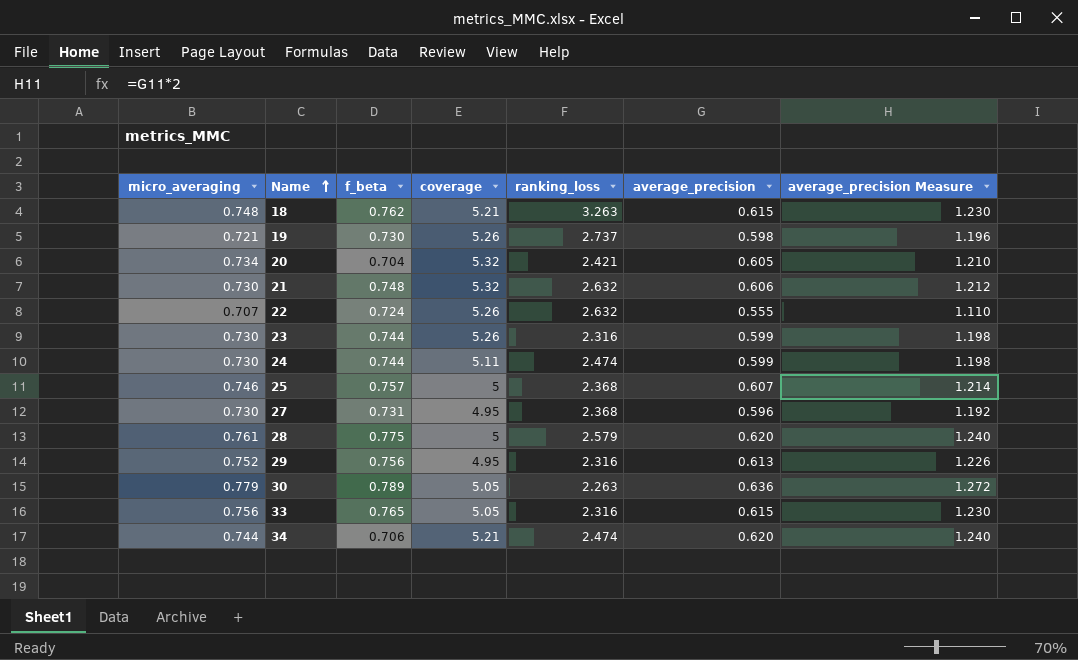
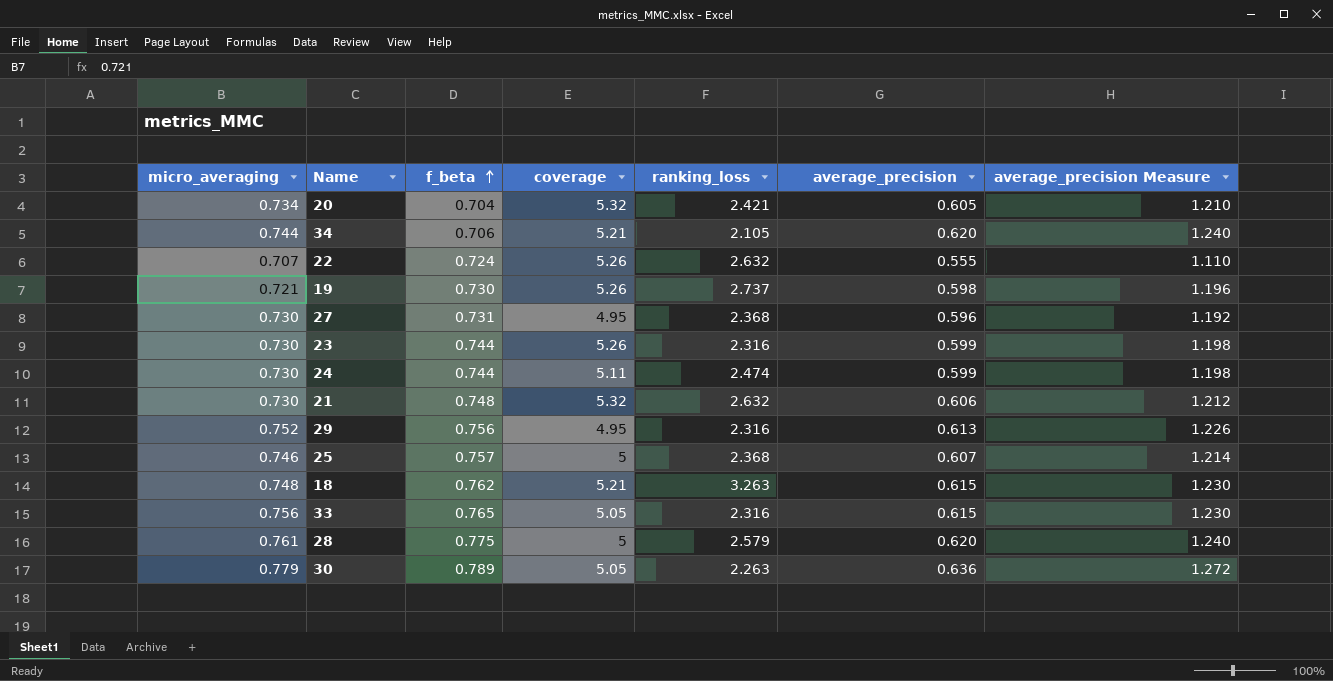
row order: Name ascending -> f_beta ascending
34 | ranking_loss: 2.474 -> 2.105

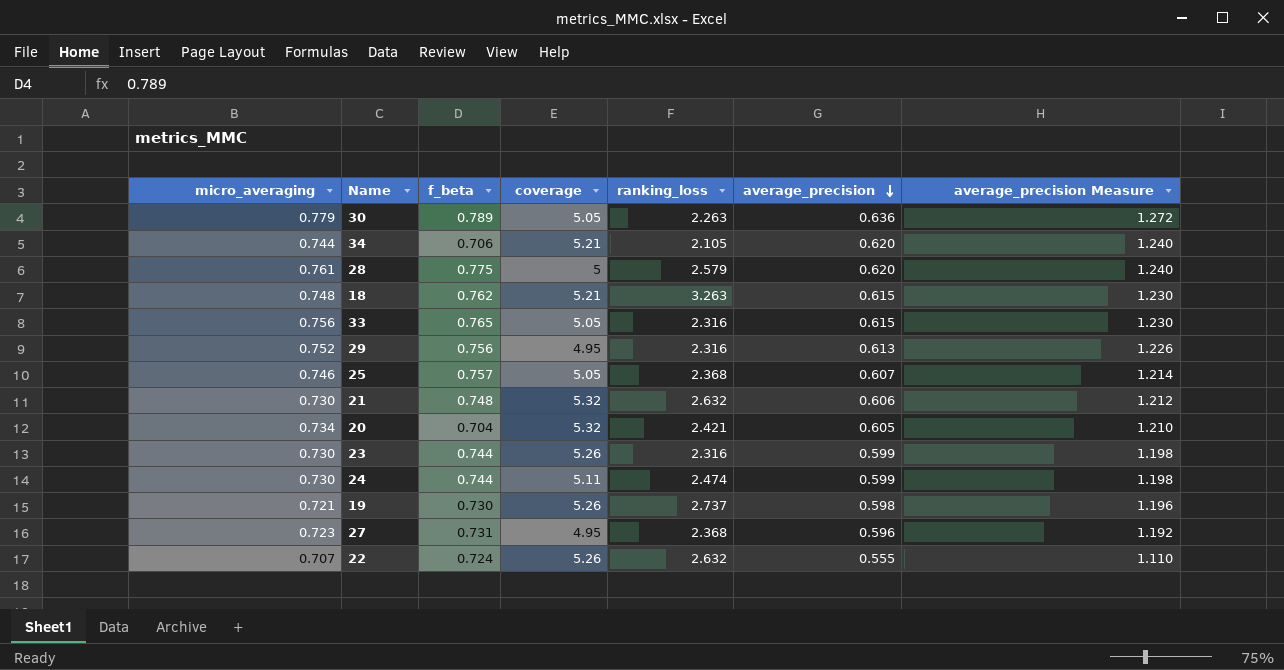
row order: f_beta ascending -> average_precision descending
25 | coverage: 5 -> 5.05
27 | micro_averaging: 0.730 -> 0.723

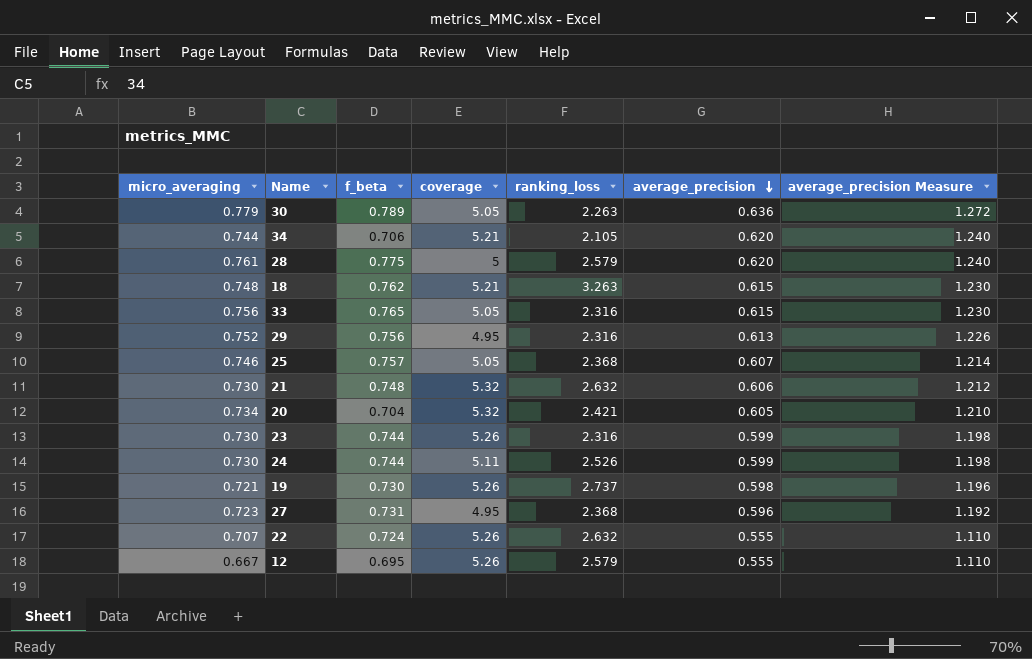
24 | ranking_loss: 2.474 -> 2.526
row 12: none -> 0.667 | 0.695 | 5.26 | 2.579 | 0.555 | 1.110

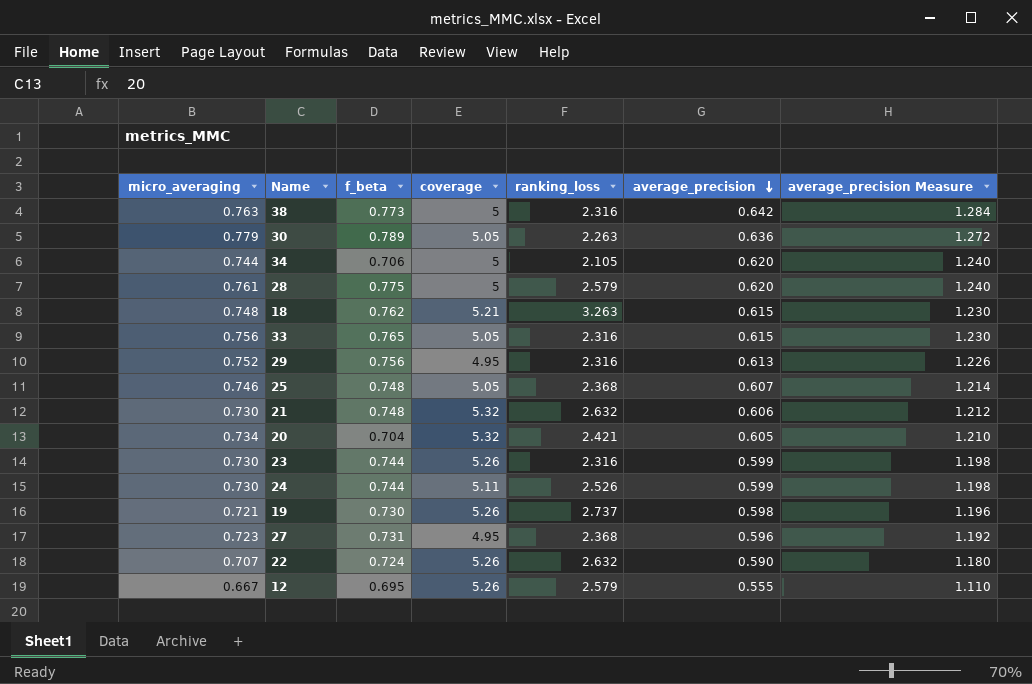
row 38: none -> 0.763 | 0.773 | 5 | 2.316 | 0.642 | 1.284
34 | coverage: 5.21 -> 5
25 | f_beta: 0.757 -> 0.748
22 | average_precision: 0.555 -> 0.590
22 | average_precision Measure: 1.110 -> 1.180

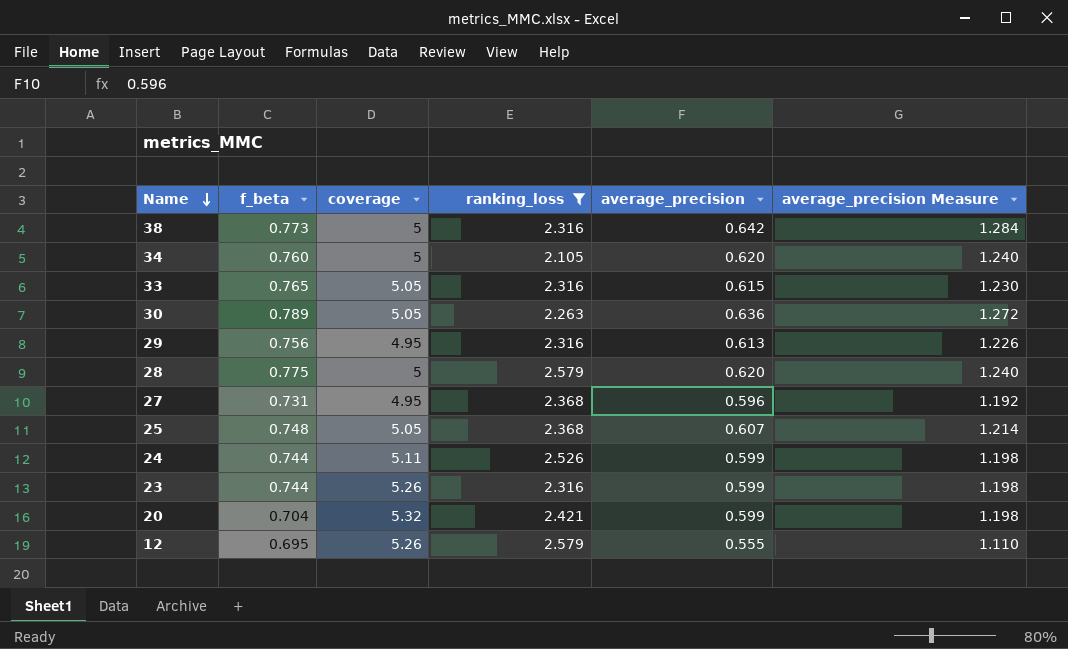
filter: none -> ranking_loss <= 2.579
row order: average_precision descending -> Name descending
column micro_averaging | position: 1 -> none
34 | f_beta: 0.706 -> 0.760
20 | average_precision: 0.605 -> 0.599
20 | average_precision Measure: 1.210 -> 1.198

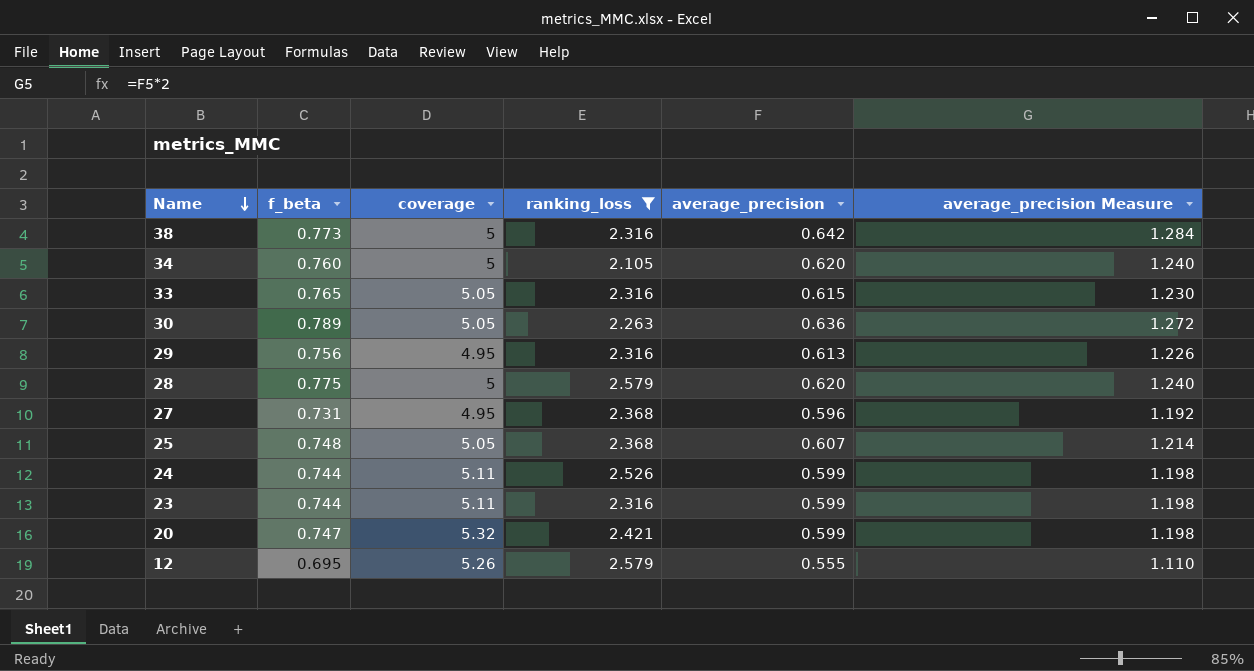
23 | coverage: 5.26 -> 5.11
20 | f_beta: 0.704 -> 0.747

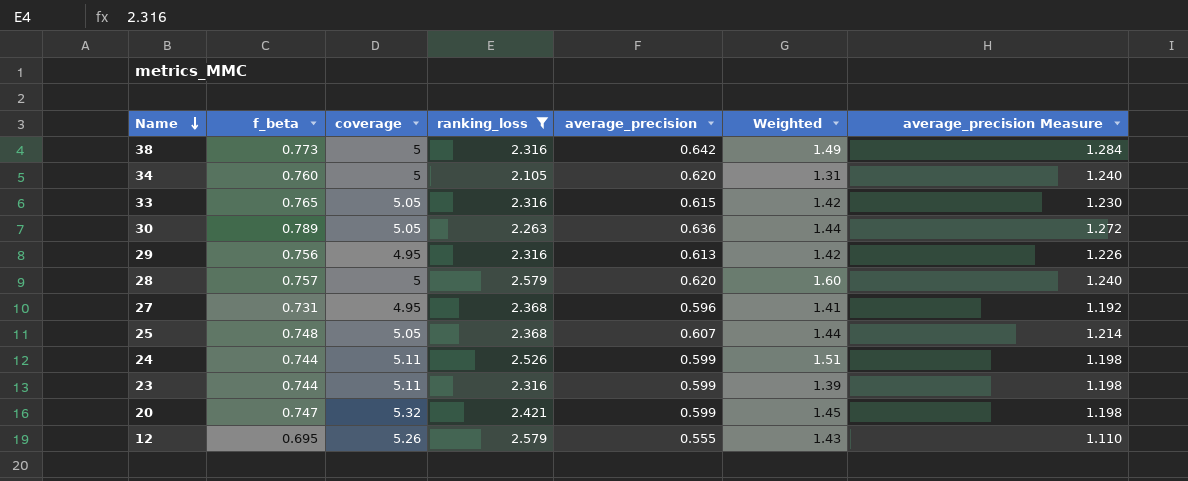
column Weighted | formula: none -> [ranking_loss] * [average_precision]
28 | f_beta: 0.775 -> 0.757

